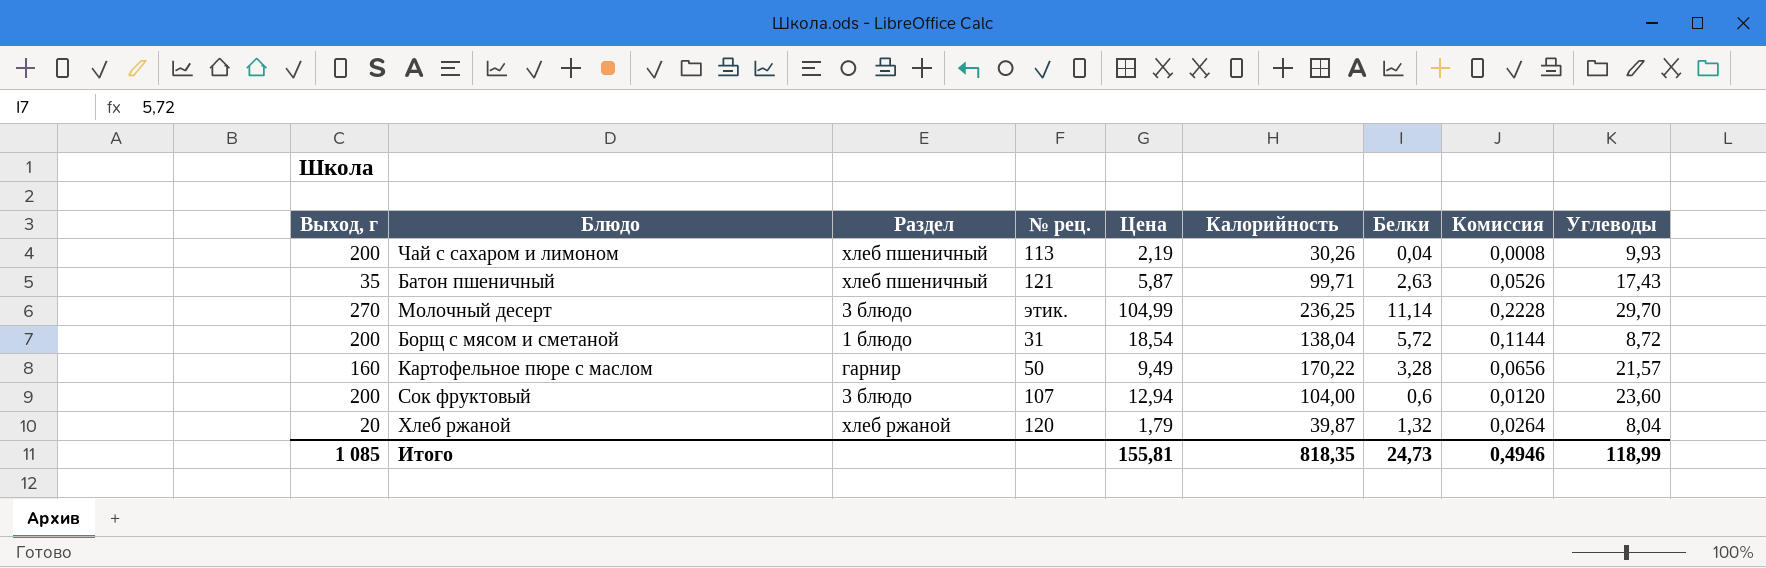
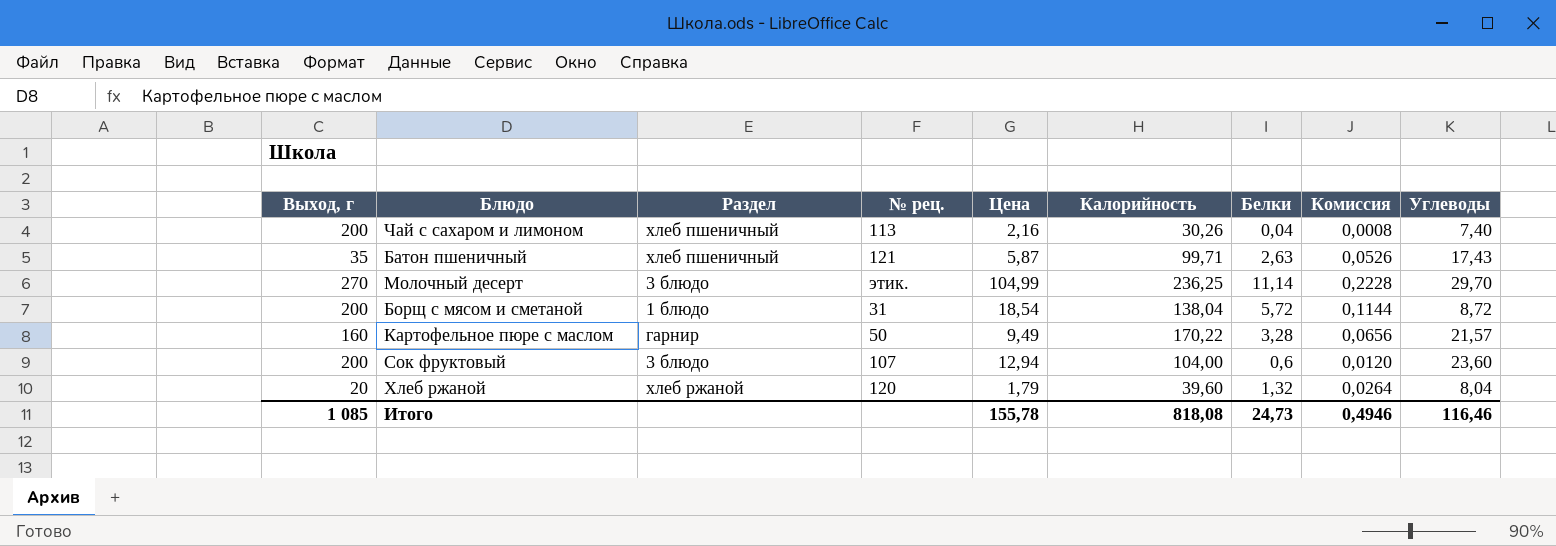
Чай с сахаром и лимоном | Цена: 2,19 -> 2,16
Чай с сахаром и лимоном | Углеводы: 9,93 -> 7,40
Хлеб ржаной | Калорийность: 39,87 -> 39,60
Итого | Цена: 155,81 -> 155,78
Итого | Калорийность: 818,35 -> 818,08
Итого | Углеводы: 118,99 -> 116,46

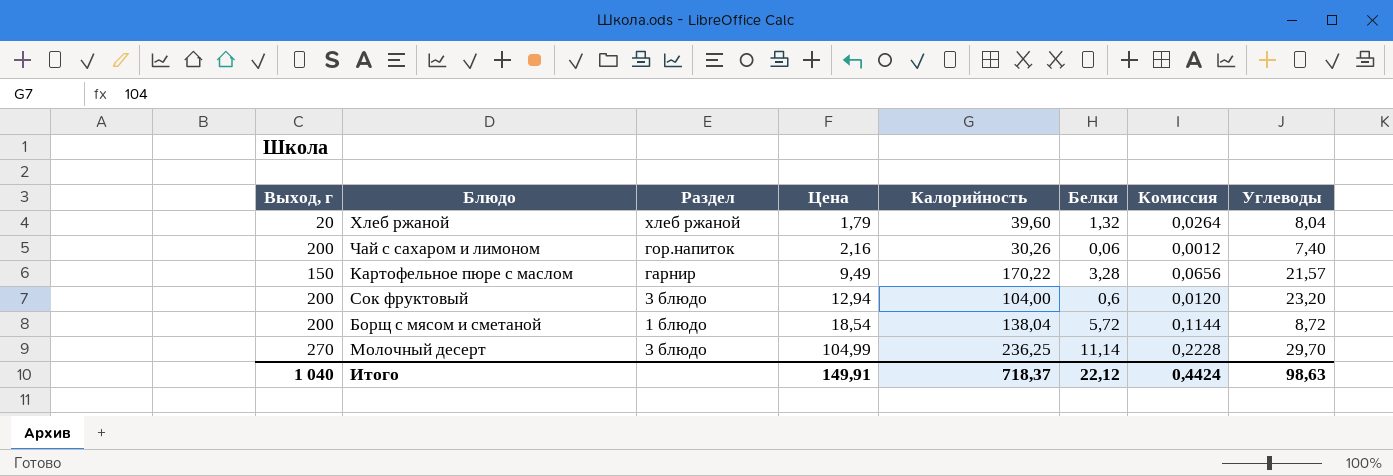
row order: none -> Цена ascending
column № рец. | position: 4 -> none
row Батон пшеничный: 35 | хлеб пшеничный | 121 | 5,87 | 99,71 | 2,63 | 0,0526 | 17,43 -> none
Чай с сахаром и лимоном | Раздел: хлеб пшеничный -> гор.напиток
Чай с сахаром и лимоном | Белки: 0,04 -> 0,06
Чай с сахаром и лимоном | Комиссия: 0,0008 -> 0,0012
Картофельное пюре с маслом | Выход, г: 160 -> 150
Сок фруктовый | Углеводы: 23,60 -> 23,20
Итого | Выход, г: 1 085 -> 1 040
Итого | Цена: 155,78 -> 149,91
Итого | Калорийность: 818,08 -> 718,37
Итого | Белки: 24,73 -> 22,12
Итого | Комиссия: 0,4946 -> 0,4424
Итого | Углеводы: 116,46 -> 98,63

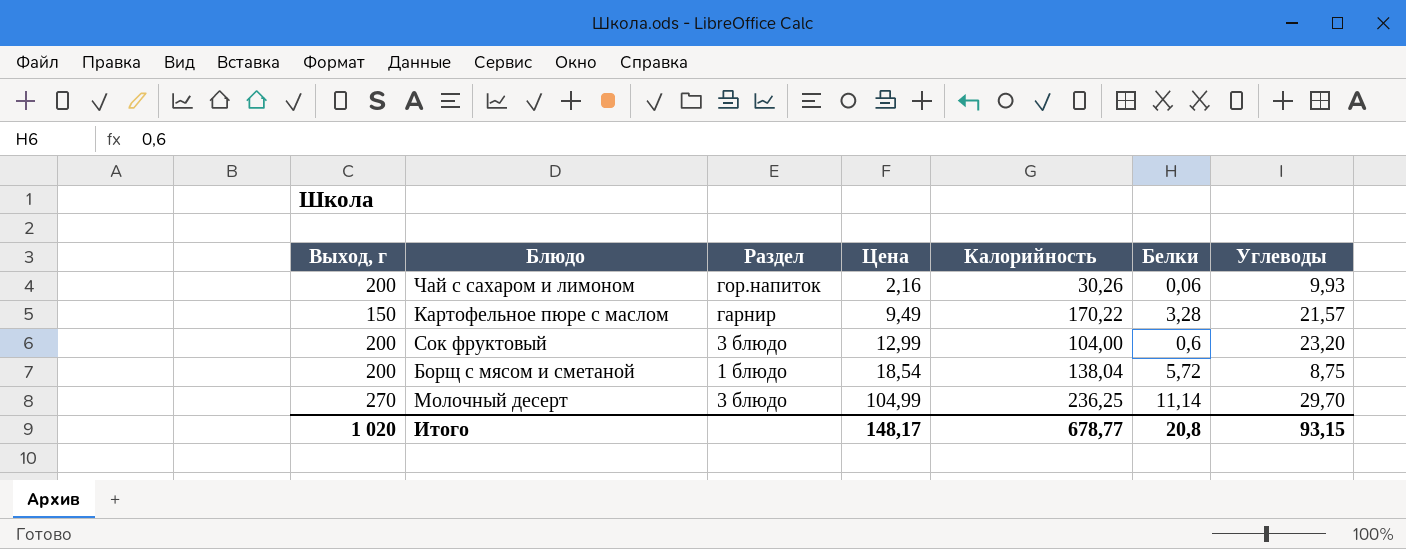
column Комиссия | formula: [Белки] * 0,02 -> none
row Хлеб ржаной: 20 | хлеб ржаной | 1,79 | 39,60 | 1,32 | 0,0264 | 8,04 -> none
Чай с сахаром и лимоном | Углеводы: 7,40 -> 9,93
Сок фруктовый | Цена: 12,94 -> 12,99
Борщ с мясом и сметаной | Углеводы: 8,72 -> 8,75
Итого | Выход, г: 1 040 -> 1 020
Итого | Цена: 149,91 -> 148,17
Итого | Калорийность: 718,37 -> 678,77
Итого | Белки: 22,12 -> 20,8
Итого | Углеводы: 98,63 -> 93,15

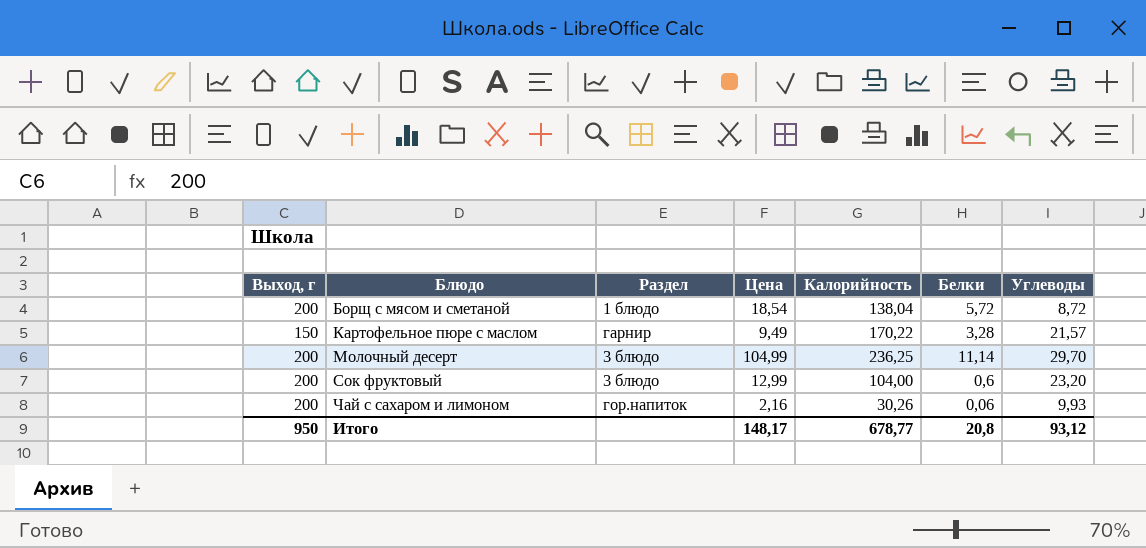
row order: Цена ascending -> Блюдо ascending
Борщ с мясом и сметаной | Углеводы: 8,75 -> 8,72
Молочный десерт | Выход, г: 270 -> 200
Итого | Выход, г: 1 020 -> 950
Итого | Углеводы: 93,15 -> 93,12

